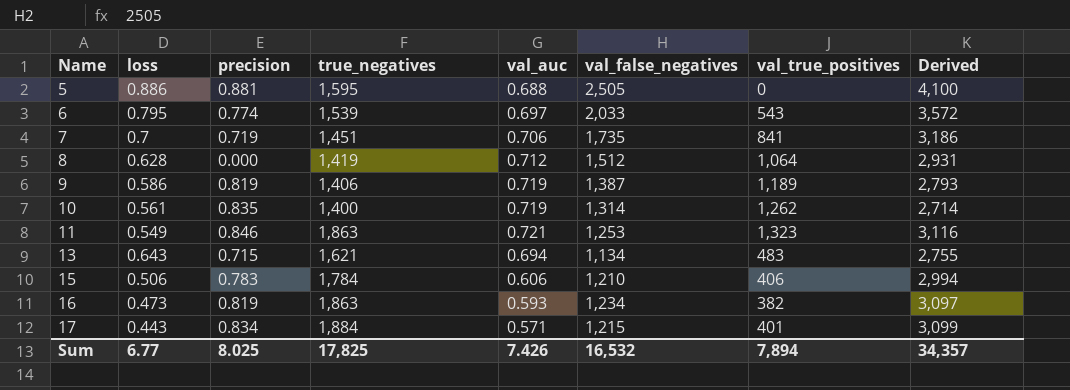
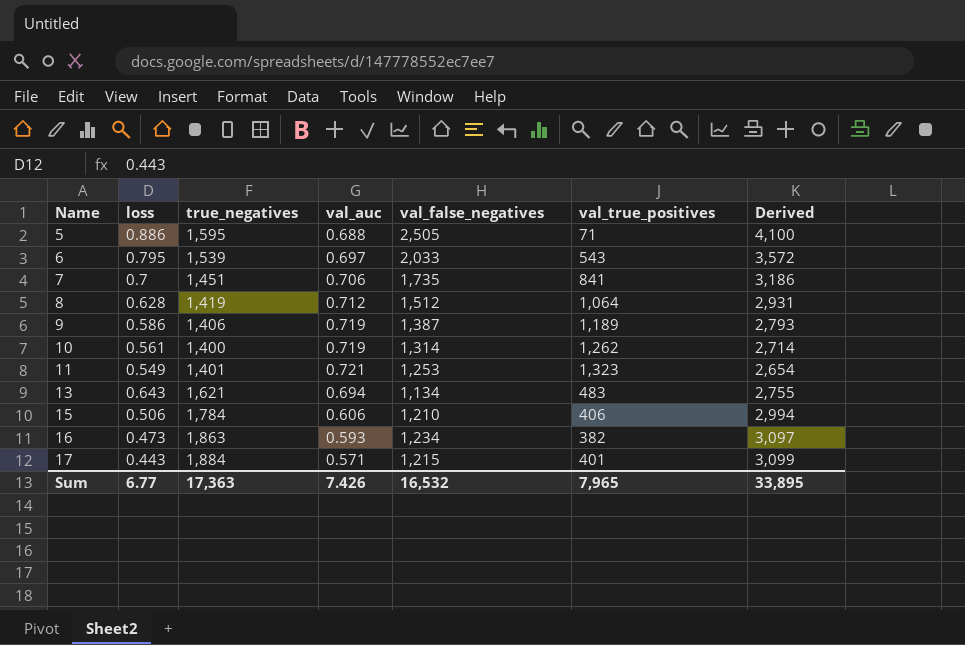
column precision | position: 3 -> none
5 | val_true_positives: 0 -> 71
11 | true_negatives: 1,863 -> 1,401
11 | Derived: 3,116 -> 2,654
Sum | true_negatives: 17,825 -> 17,363
Sum | val_true_positives: 7,894 -> 7,965
Sum | Derived: 34,357 -> 33,895

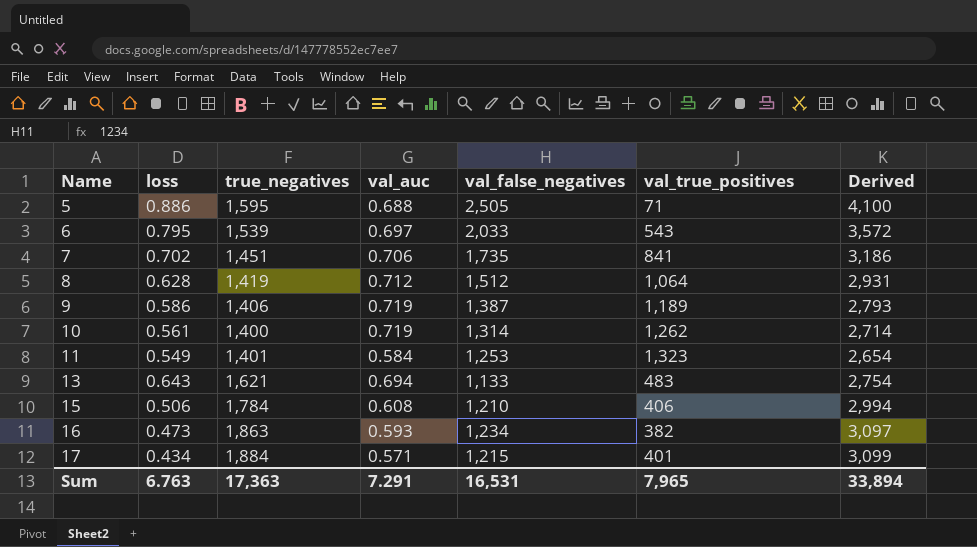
7 | loss: 0.7 -> 0.702
11 | val_auc: 0.721 -> 0.584
13 | val_false_negatives: 1,134 -> 1,133
13 | Derived: 2,755 -> 2,754
15 | val_auc: 0.606 -> 0.608
17 | loss: 0.443 -> 0.434
Sum | loss: 6.77 -> 6.763
Sum | val_auc: 7.426 -> 7.291
Sum | val_false_negatives: 16,532 -> 16,531
Sum | Derived: 33,895 -> 33,894

